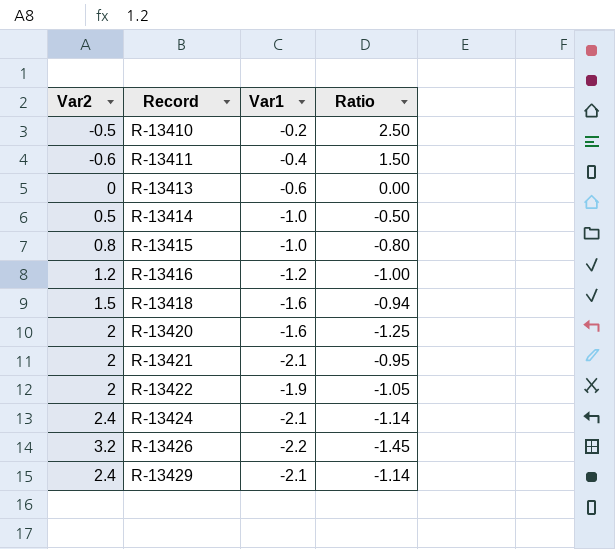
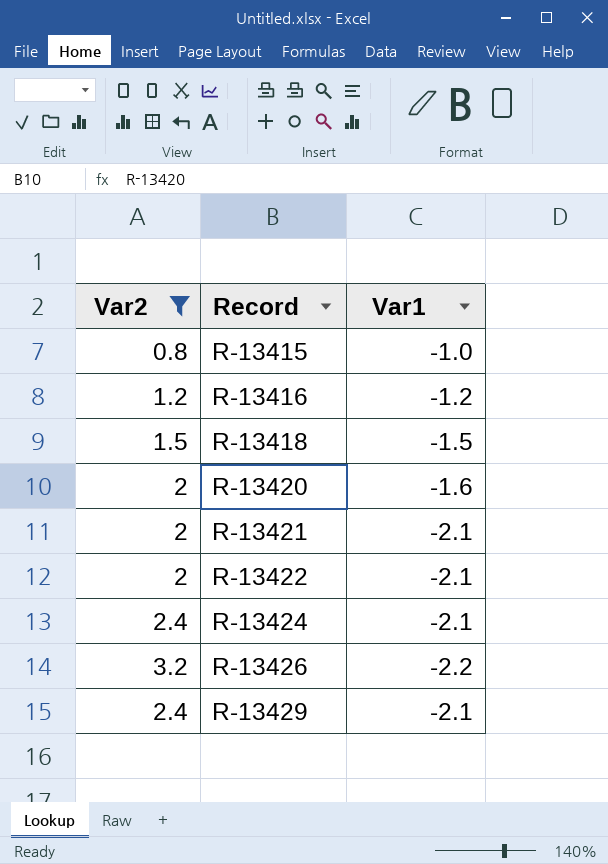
filter: none -> Var2 >= 0.8
column Ratio | formula: [Var2] / [Var1] -> none
R-13418 | Var1: -1.6 -> -1.5
R-13422 | Var1: -1.9 -> -2.1

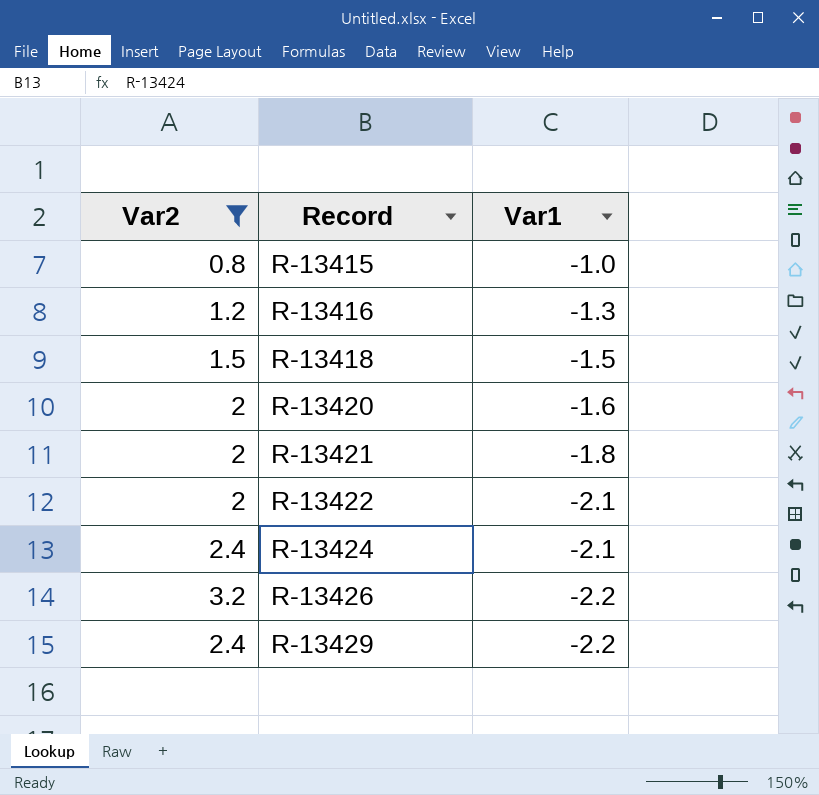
R-13416 | Var1: -1.2 -> -1.3
R-13421 | Var1: -2.1 -> -1.8
R-13429 | Var1: -2.1 -> -2.2

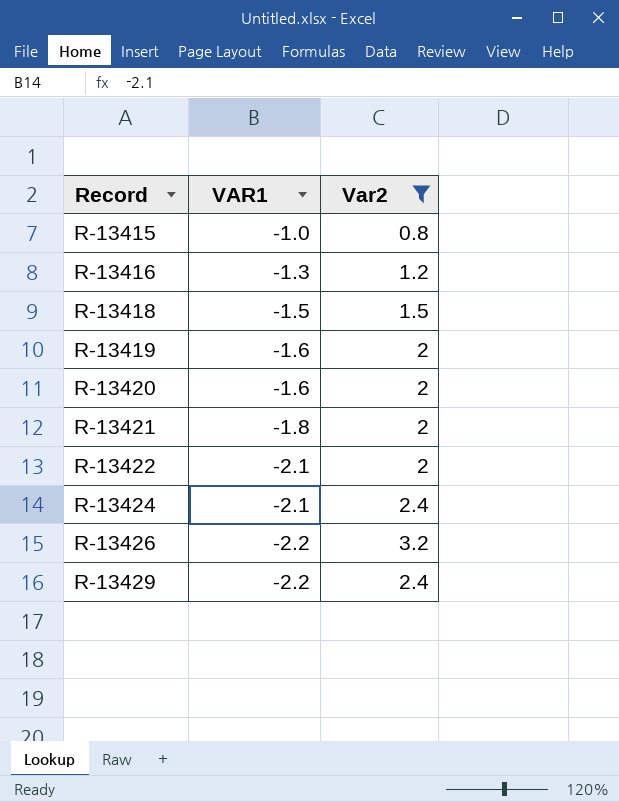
column name: Var1 -> VAR1
column Var2 | position: 1 -> 3
row R-13419: none -> -1.6 | 2

